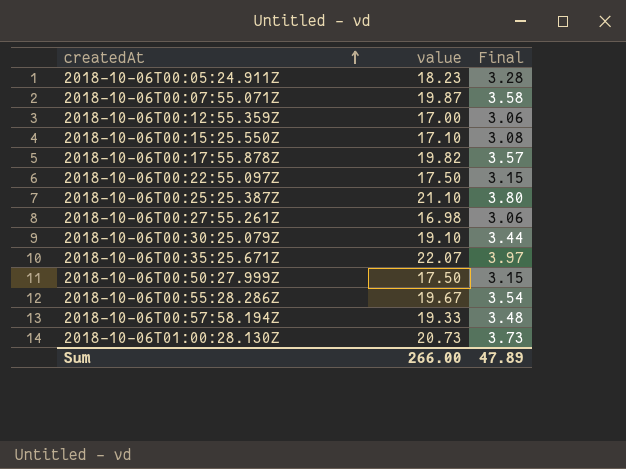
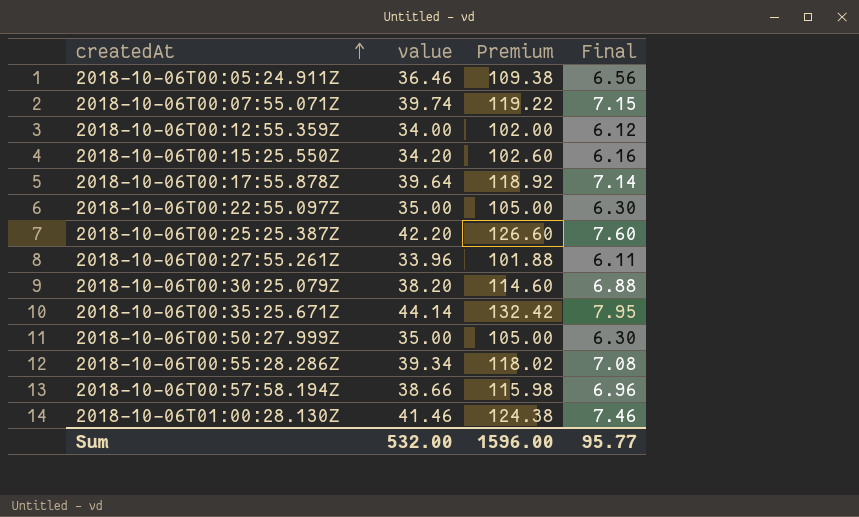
column Premium | formula: none -> [value] * 3
2018-10-06T00:05:24.911Z | value: 18.23 -> 36.46
2018-10-06T00:05:24.911Z | Final: 3.28 -> 6.56
2018-10-06T00:07:55.071Z | value: 19.87 -> 39.74
2018-10-06T00:07:55.071Z | Final: 3.58 -> 7.15
2018-10-06T00:12:55.359Z | value: 17.00 -> 34.00
2018-10-06T00:12:55.359Z | Final: 3.06 -> 6.12
2018-10-06T00:15:25.550Z | value: 17.10 -> 34.20
2018-10-06T00:15:25.550Z | Final: 3.08 -> 6.16
2018-10-06T00:17:55.878Z | value: 19.82 -> 39.64
2018-10-06T00:17:55.878Z | Final: 3.57 -> 7.14
2018-10-06T00:22:55.097Z | value: 17.50 -> 35.00
2018-10-06T00:22:55.097Z | Final: 3.15 -> 6.30
2018-10-06T00:25:25.387Z | value: 21.10 -> 42.20
2018-10-06T00:25:25.387Z | Final: 3.80 -> 7.60
2018-10-06T00:27:55.261Z | value: 16.98 -> 33.96
2018-10-06T00:27:55.261Z | Final: 3.06 -> 6.11
2018-10-06T00:30:25.079Z | value: 19.10 -> 38.20
2018-10-06T00:30:25.079Z | Final: 3.44 -> 6.88
2018-10-06T00:35:25.671Z | value: 22.07 -> 44.14
2018-10-06T00:35:25.671Z | Final: 3.97 -> 7.95
2018-10-06T00:50:27.999Z | value: 17.50 -> 35.00
2018-10-06T00:50:27.999Z | Final: 3.15 -> 6.30
2018-10-06T00:55:28.286Z | value: 19.67 -> 39.34
2018-10-06T00:55:28.286Z | Final: 3.54 -> 7.08
2018-10-06T00:57:58.194Z | value: 19.33 -> 38.66
2018-10-06T00:57:58.194Z | Final: 3.48 -> 6.96
2018-10-06T01:00:28.130Z | value: 20.73 -> 41.46
2018-10-06T01:00:28.130Z | Final: 3.73 -> 7.46
Sum | value: 266.00 -> 532.00
Sum | Final: 47.89 -> 95.77

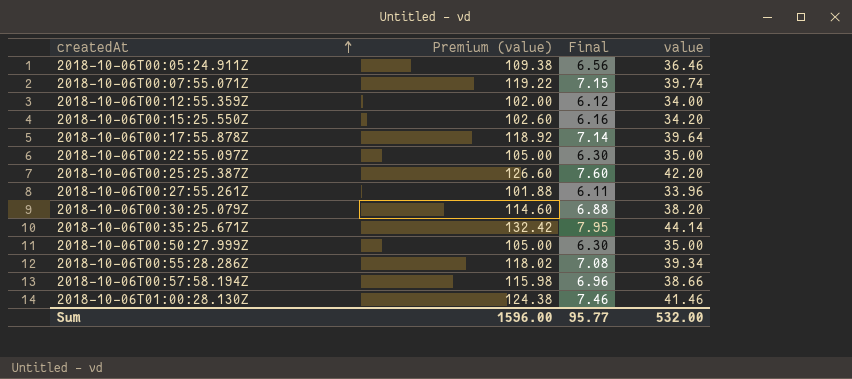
column name: Premium -> Premium (value)
column value | position: 2 -> 4

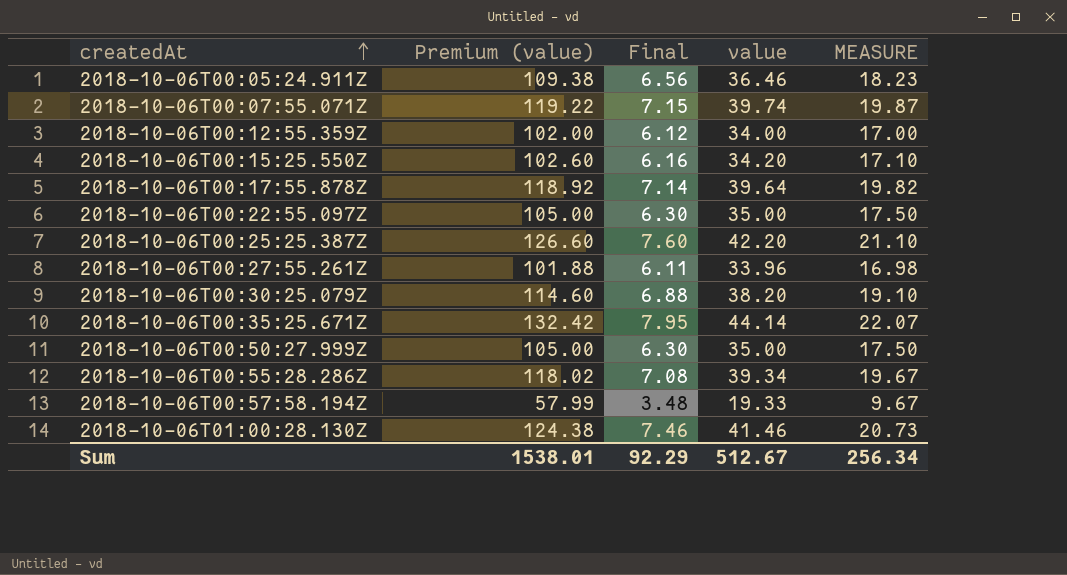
column MEASURE | formula: none -> [value] * 0.5
2018-10-06T00:57:58.194Z | Premium (value): 115.98 -> 57.99
2018-10-06T00:57:58.194Z | Final: 6.96 -> 3.48
2018-10-06T00:57:58.194Z | value: 38.66 -> 19.33
Sum | Premium (value): 1596.00 -> 1538.01
Sum | Final: 95.77 -> 92.29
Sum | value: 532.00 -> 512.67

